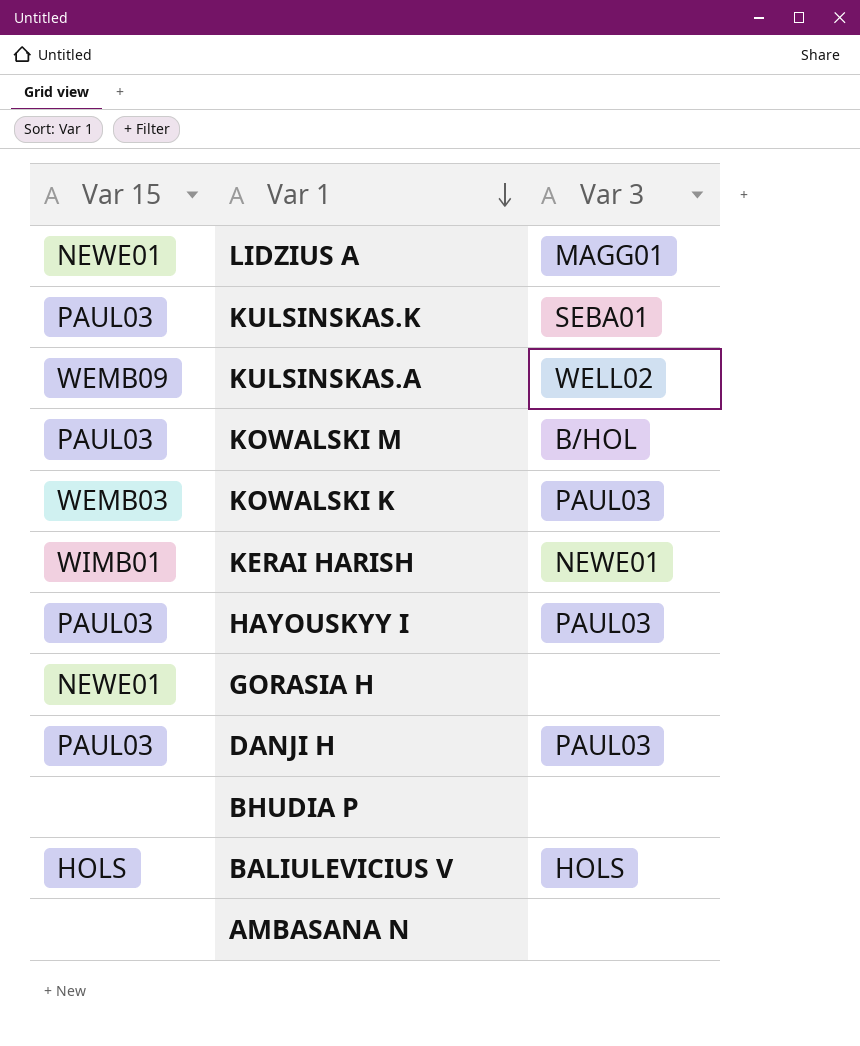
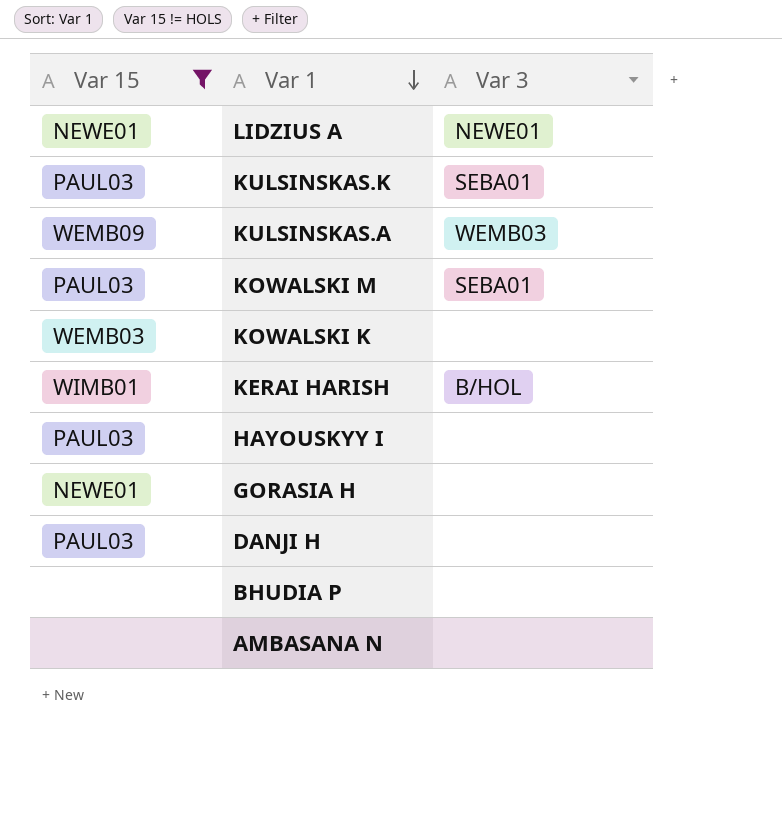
filter: none -> Var 15 != HOLS
LIDZIUS A | Var 3: MAGG01 -> NEWE01
KULSINSKAS.A | Var 3: WELL02 -> WEMB03
KOWALSKI M | Var 3: B/HOL -> SEBA01
KOWALSKI K | Var 3: PAUL03 -> none
KERAI HARISH | Var 3: NEWE01 -> B/HOL
HAYOUSKYY I | Var 3: PAUL03 -> none
DANJI H | Var 3: PAUL03 -> none

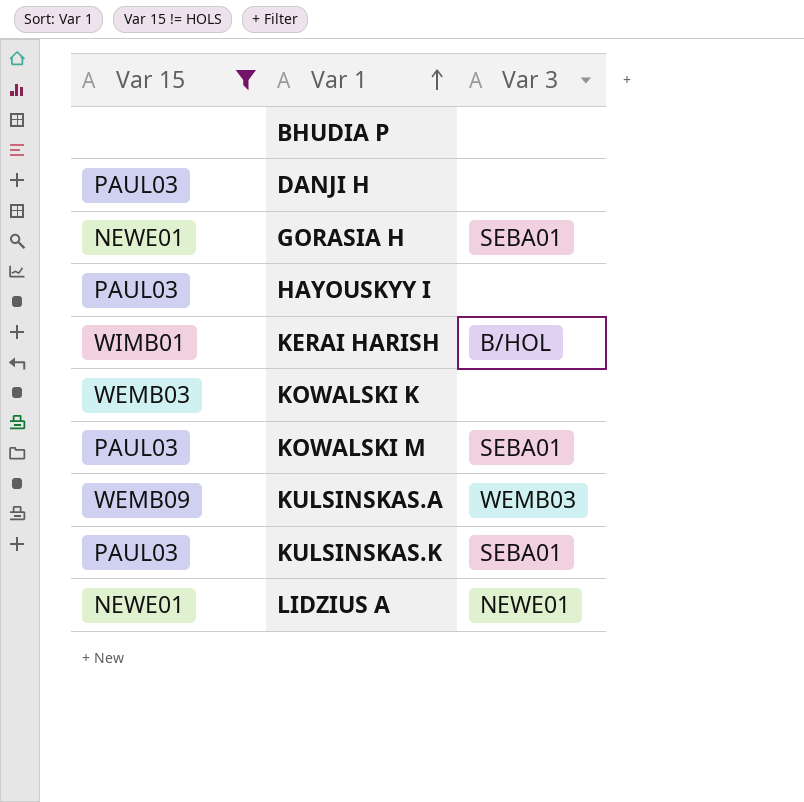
row order: Var 1 descending -> Var 1 ascending
row AMBASANA N: none | none -> none
GORASIA H | Var 3: none -> SEBA01

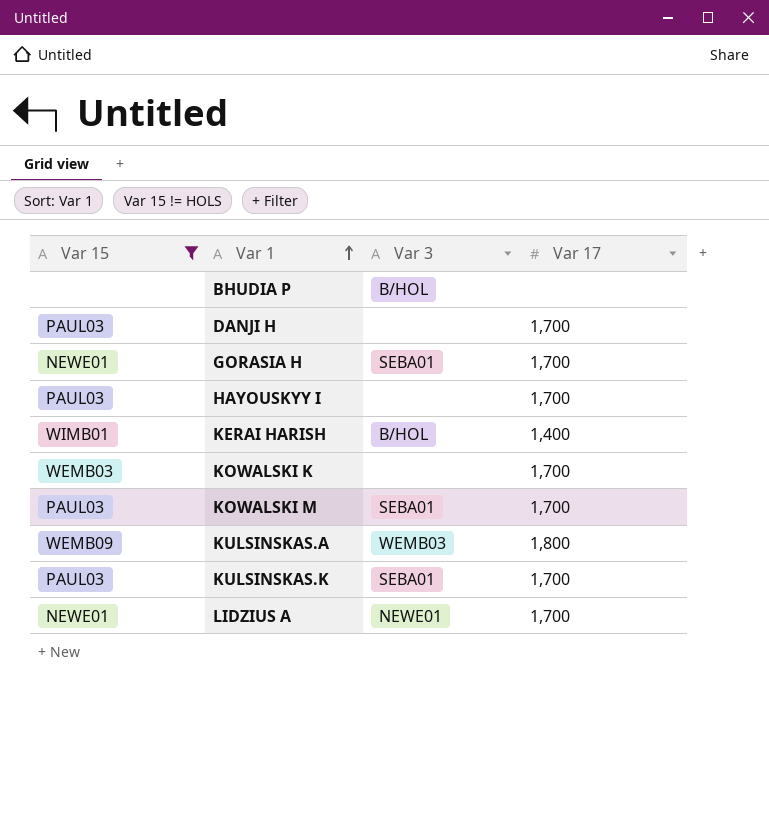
column Var 17 | position: none -> 4
BHUDIA P | Var 3: none -> B/HOL

